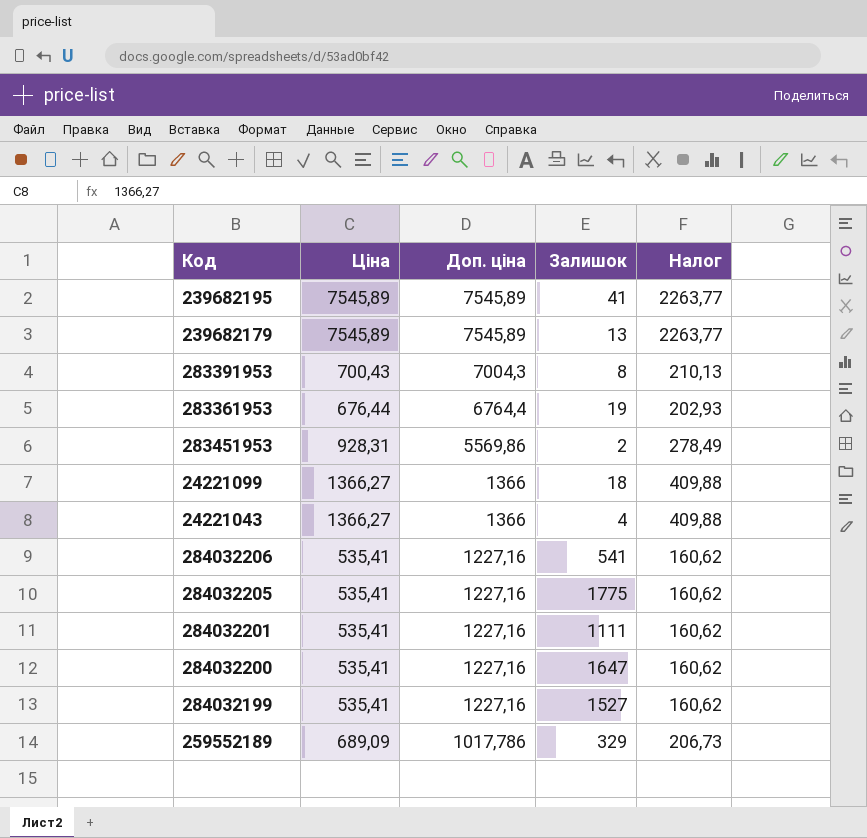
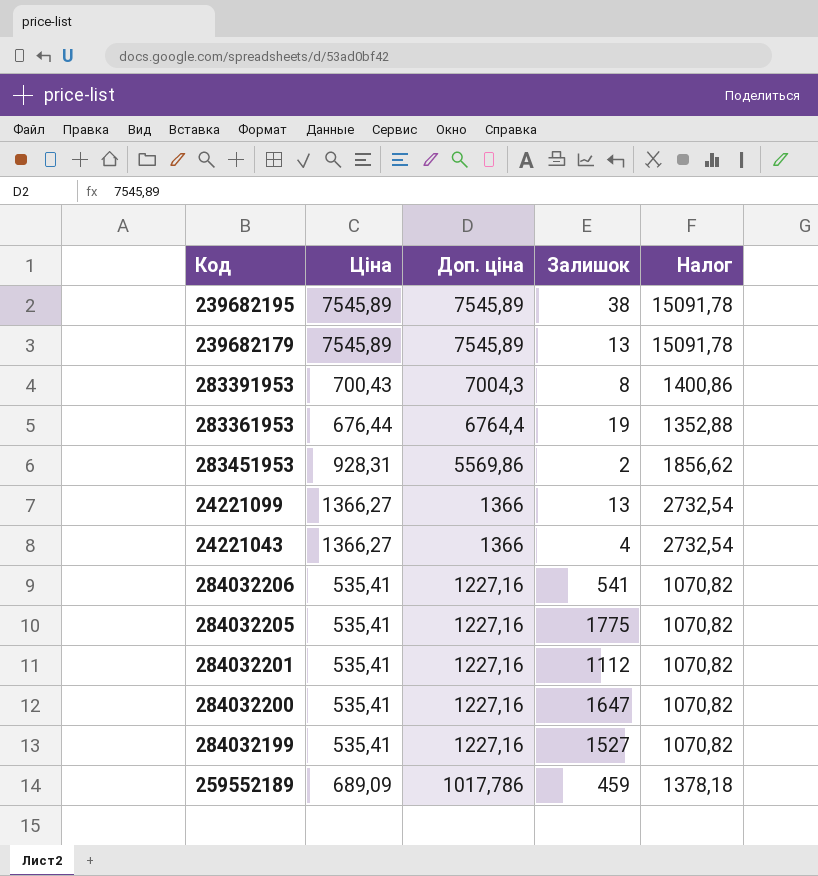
column Налог | formula: [Ціна] * 0,3 -> [Ціна] * 2
239682195 | Залишок: 41 -> 38
24221099 | Залишок: 18 -> 13
284032201 | Залишок: 1111 -> 1112
259552189 | Залишок: 329 -> 459

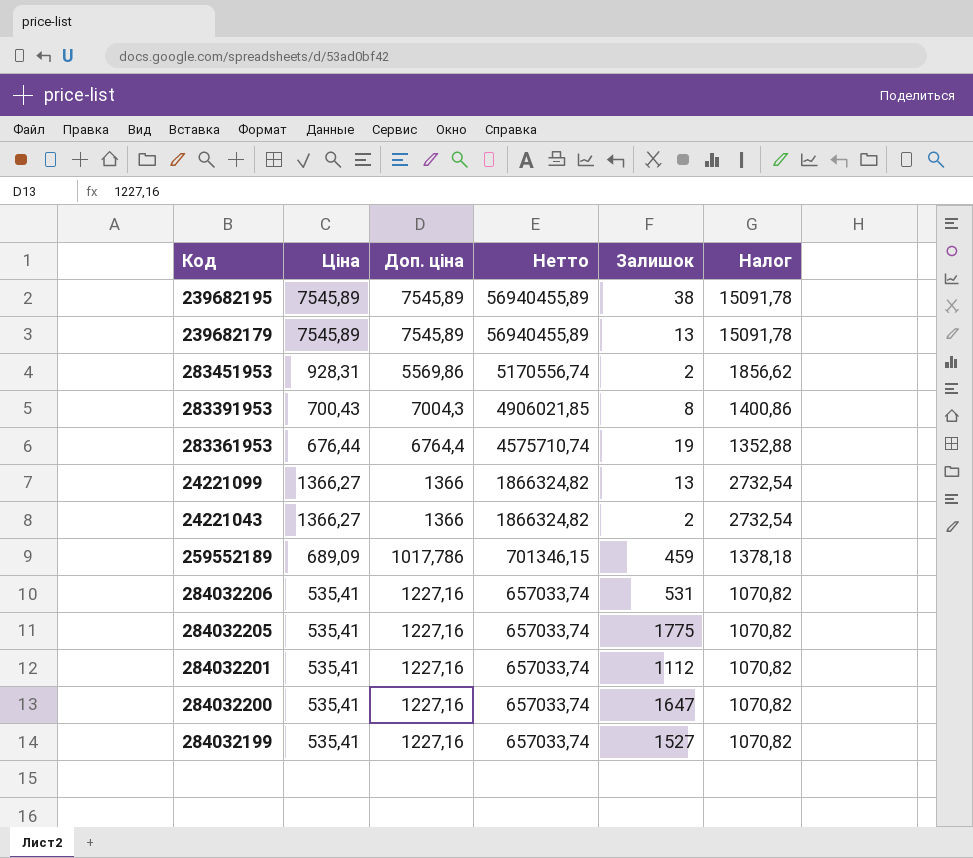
row order: Доп. ціна descending -> Нетто descending
column Нетто | formula: none -> [Ціна] * [Доп. ціна]
24221043 | Залишок: 4 -> 2
284032206 | Залишок: 541 -> 531

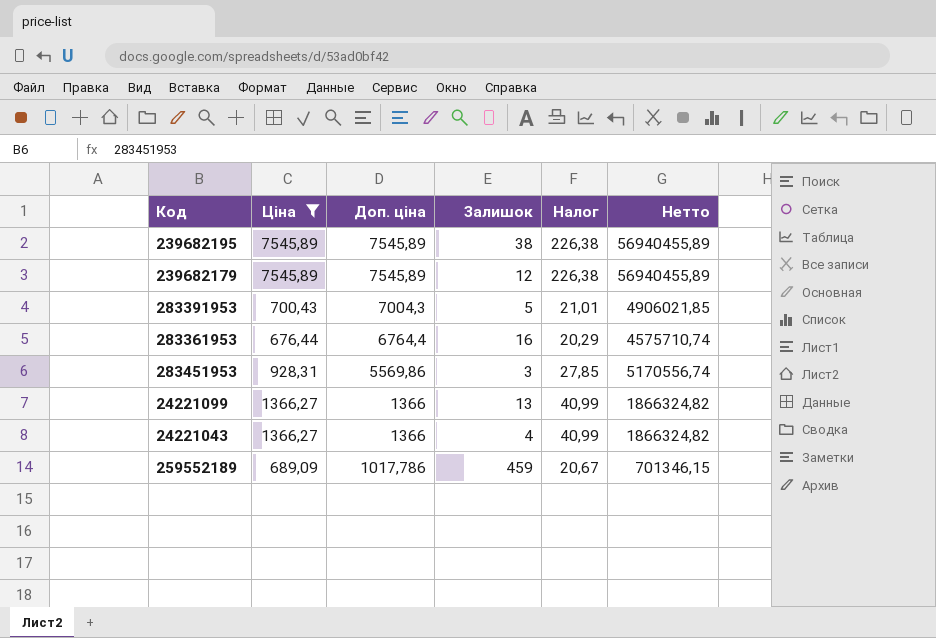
filter: none -> Ціна != 535,41
row order: Нетто descending -> Доп. ціна descending
column Налог | formula: [Ціна] * 2 -> [Ціна] * 0,03
column Нетто | position: 4 -> 6
239682179 | Залишок: 13 -> 12
283391953 | Залишок: 8 -> 5
283361953 | Залишок: 19 -> 16
283451953 | Залишок: 2 -> 3
24221043 | Залишок: 2 -> 4

